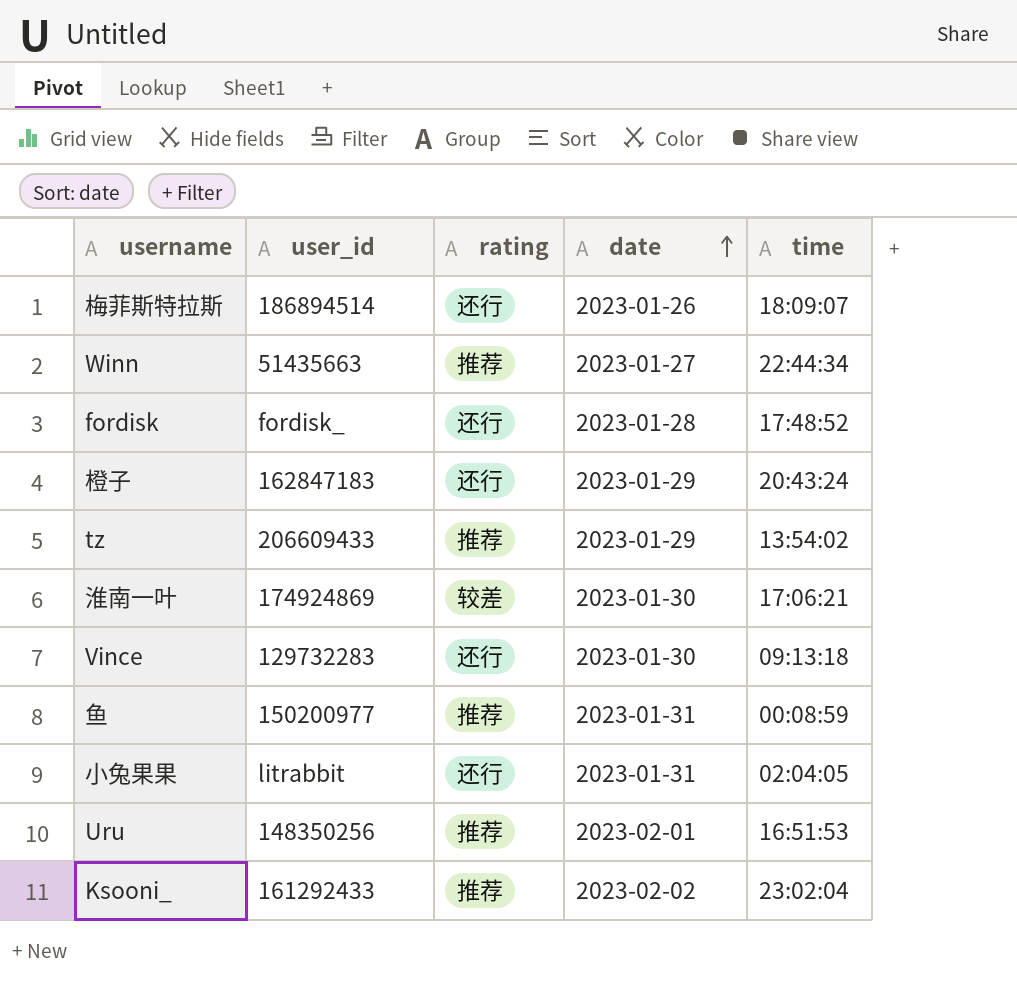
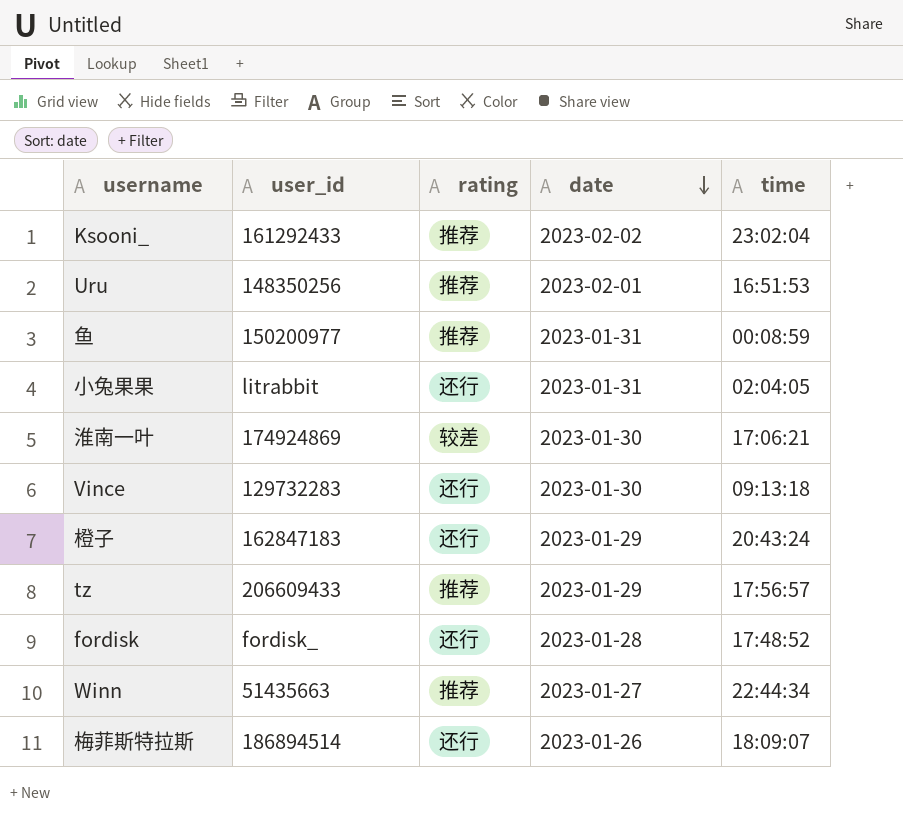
row order: date ascending -> date descending
tz | time: 13:54:02 -> 17:56:57

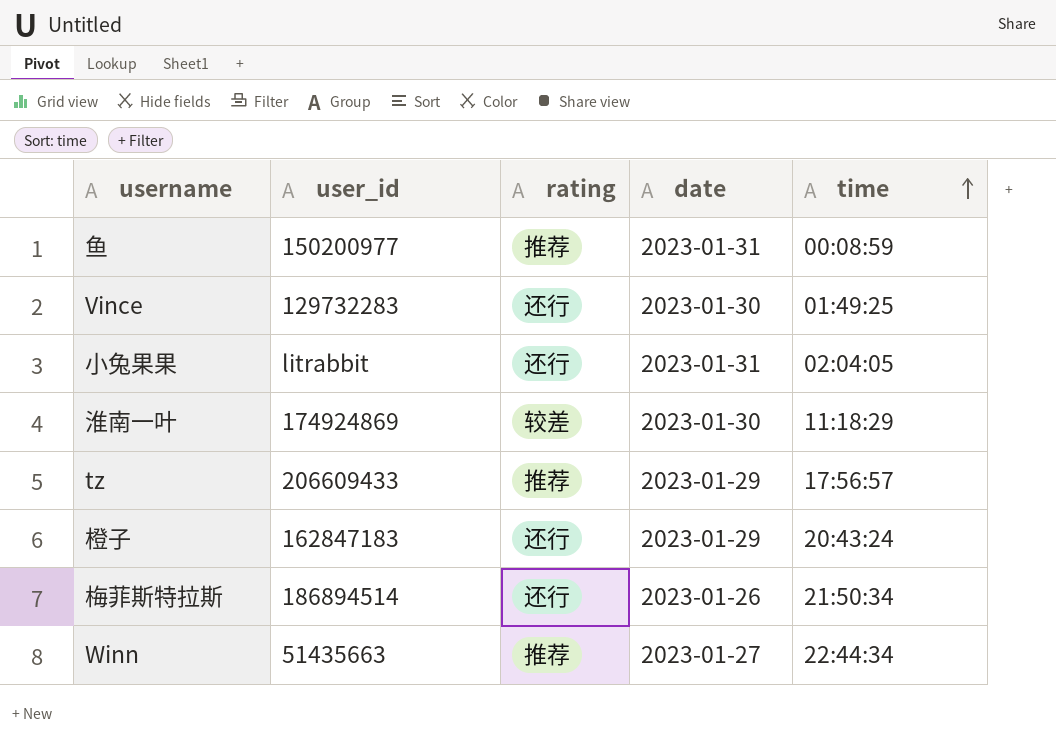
row order: date descending -> time ascending
row Ksooni_: 161292433 | 推荐 | 2023-02-02 | 23:02:04 -> none
row Uru: 148350256 | 推荐 | 2023-02-01 | 16:51:53 -> none
row fordisk: fordisk_ | 还行 | 2023-01-28 | 17:48:52 -> none
Vince | time: 09:13:18 -> 01:49:25
淮南一叶 | time: 17:06:21 -> 11:18:29
梅菲斯特拉斯 | time: 18:09:07 -> 21:50:34

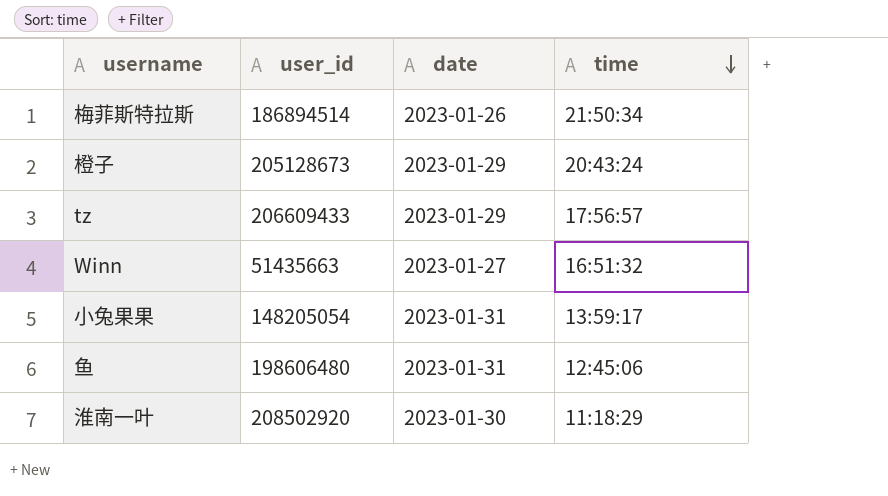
row order: time ascending -> time descending
column rating | position: 3 -> none
row Vince: 129732283 | 还行 | 2023-01-30 | 01:49:25 -> none
橙子 | user_id: 162847183 -> 205128673
Winn | time: 22:44:34 -> 16:51:32
小兔果果 | user_id: litrabbit -> 148205054
小兔果果 | time: 02:04:05 -> 13:59:17
鱼 | user_id: 150200977 -> 198606480
鱼 | time: 00:08:59 -> 12:45:06
淮南一叶 | user_id: 174924869 -> 208502920

